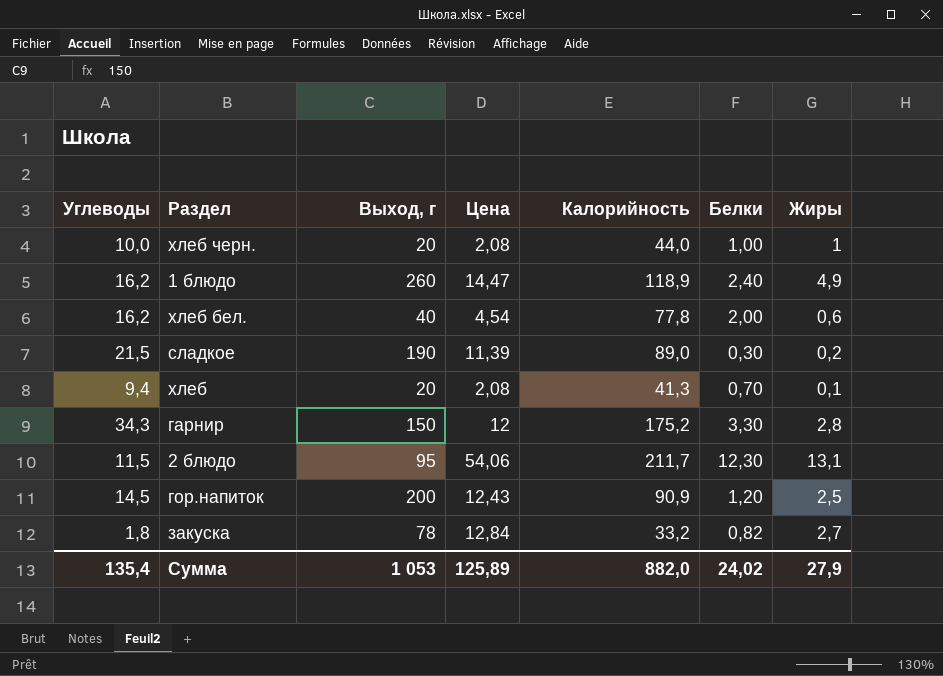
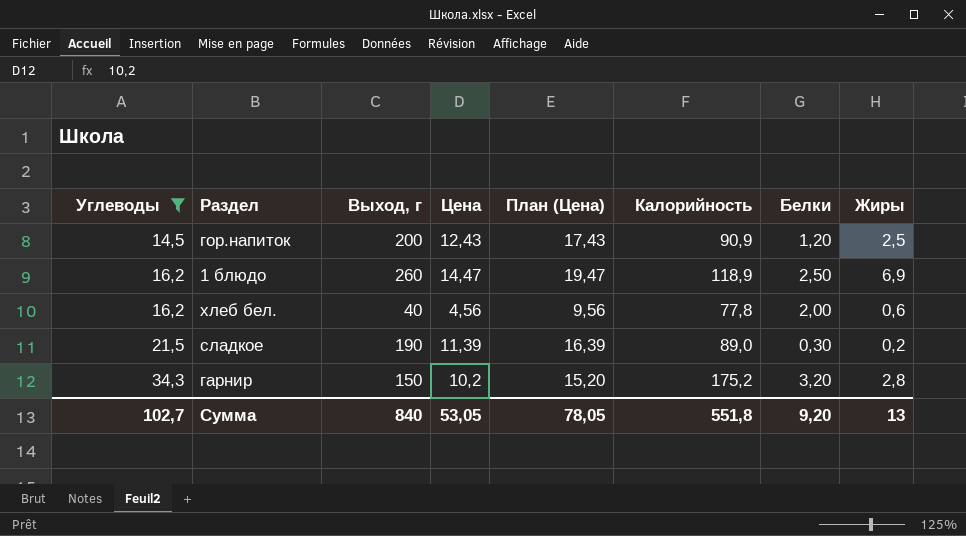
filter: none -> Углеводы >= 14,5
row order: none -> Углеводы ascending
column План (Цена) | formula: none -> [Цена] + 5
1 блюдо | Белки: 2,40 -> 2,50
1 блюдо | Жиры: 4,9 -> 6,9
хлеб бел. | Цена: 4,54 -> 4,56
гарнир | Цена: 12 -> 10,2
гарнир | Белки: 3,30 -> 3,20
Сумма | Углеводы: 135,4 -> 102,7
Сумма | Выход, г: 1 053 -> 840
Сумма | Цена: 125,89 -> 53,05
Сумма | Калорийность: 882,0 -> 551,8
Сумма | Белки: 24,02 -> 9,20
Сумма | Жиры: 27,9 -> 13

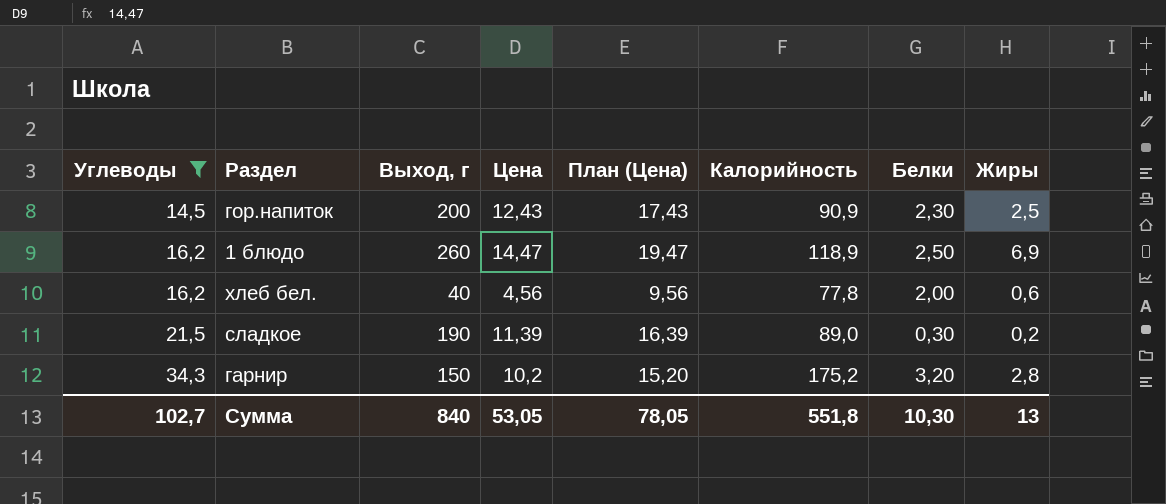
гор.напиток | Белки: 1,20 -> 2,30
Сумма | Белки: 9,20 -> 10,30

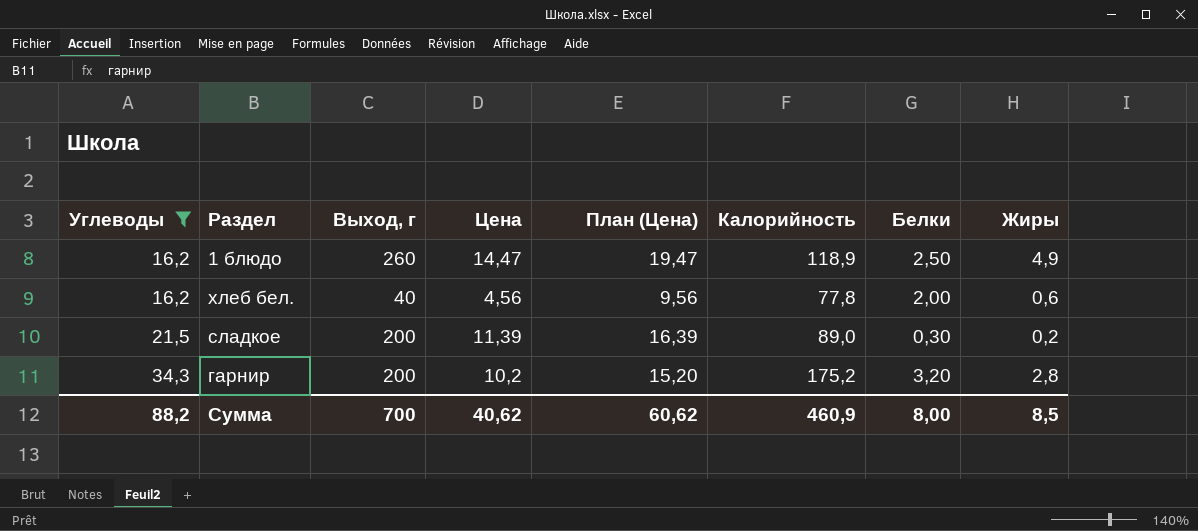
row гор.напиток: 14,5 | 200 | 12,43 | 17,43 | 90,9 | 2,30 | 2,5 -> none
1 блюдо | Жиры: 6,9 -> 4,9
сладкое | Выход, г: 190 -> 200
гарнир | Выход, г: 150 -> 200
Сумма | Углеводы: 102,7 -> 88,2
Сумма | Выход, г: 840 -> 700
Сумма | Цена: 53,05 -> 40,62
Сумма | План (Цена): 78,05 -> 60,62
Сумма | Калорийность: 551,8 -> 460,9
Сумма | Белки: 10,30 -> 8,00
Сумма | Жиры: 13 -> 8,5

